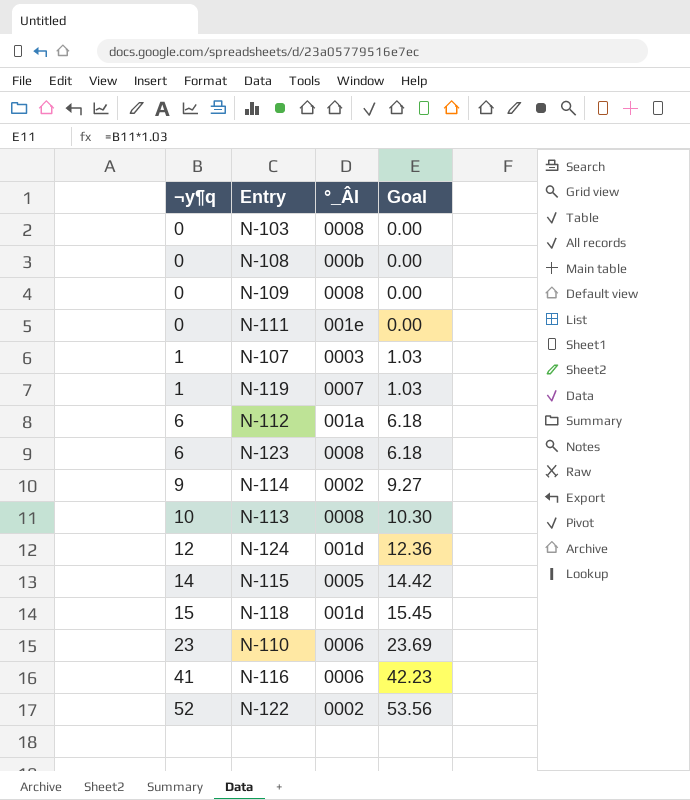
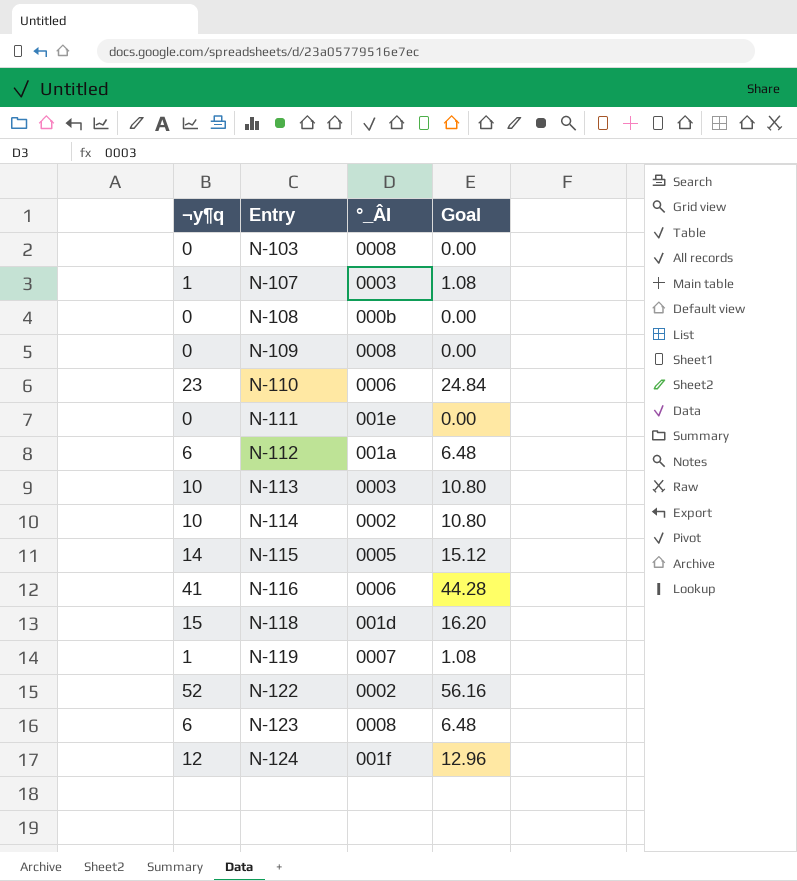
row order: ¬y¶q ascending -> Entry ascending
column Goal | formula: [¬y¶q] * 1.03 -> [¬y¶q] * 1.08
N-113 | °_ÂI: 0008 -> 0003
N-114 | ¬y¶q: 9 -> 10
N-124 | °_ÂI: 001d -> 001f

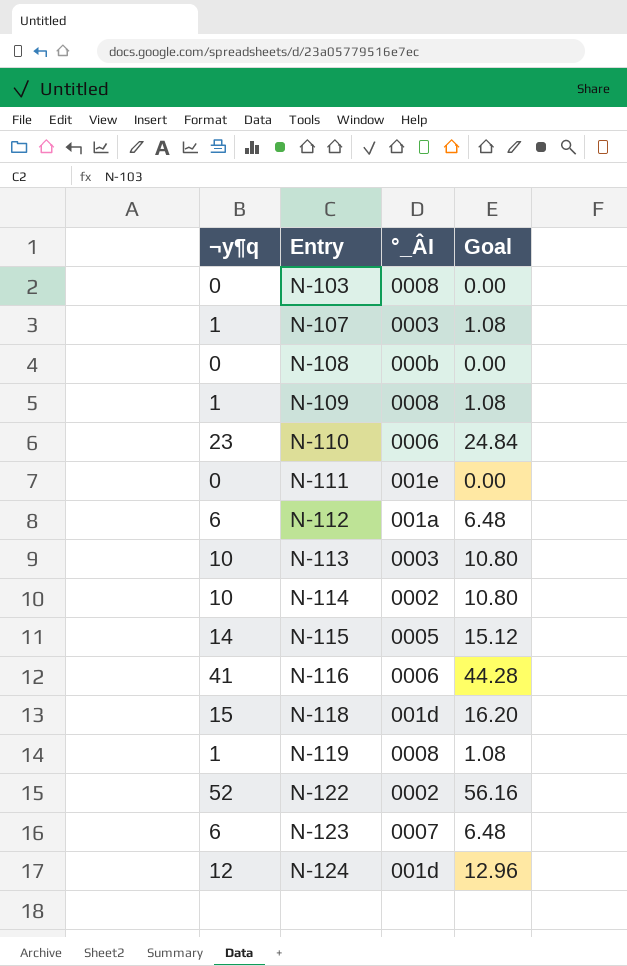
N-109 | ¬y¶q: 0 -> 1
N-109 | Goal: 0.00 -> 1.08
N-119 | °_ÂI: 0007 -> 0008
N-123 | °_ÂI: 0008 -> 0007
N-124 | °_ÂI: 001f -> 001d

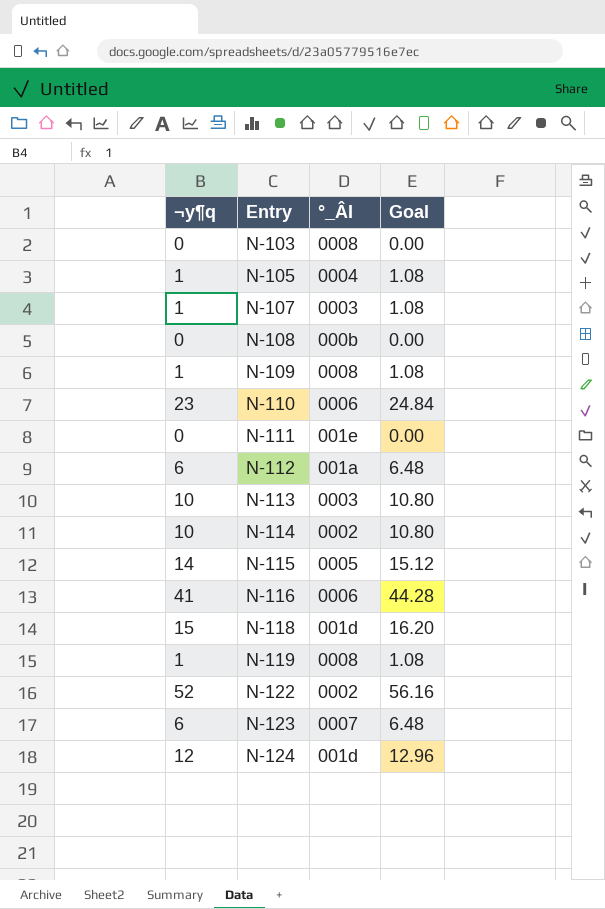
row N-105: none -> 1 | 0004 | 1.08

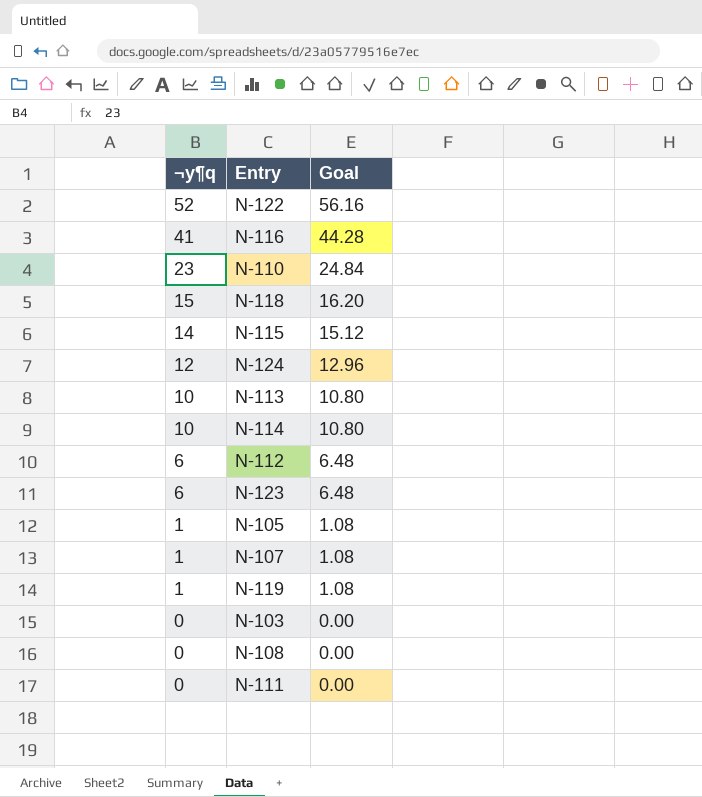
row order: Entry ascending -> ¬y¶q descending
column °_ÂI | position: 3 -> none
row N-109: 1 | 0008 | 1.08 -> none

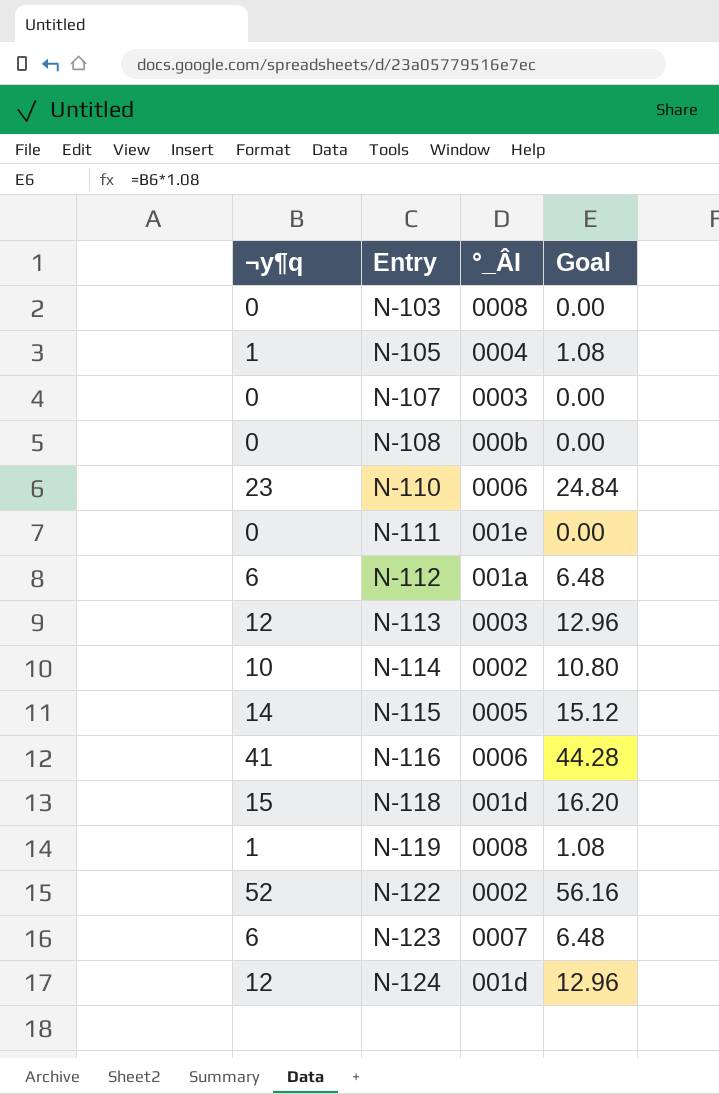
row order: ¬y¶q descending -> Entry ascending
column °_ÂI | position: none -> 3
N-107 | ¬y¶q: 1 -> 0
N-107 | Goal: 1.08 -> 0.00
N-113 | ¬y¶q: 10 -> 12
N-113 | Goal: 10.80 -> 12.96

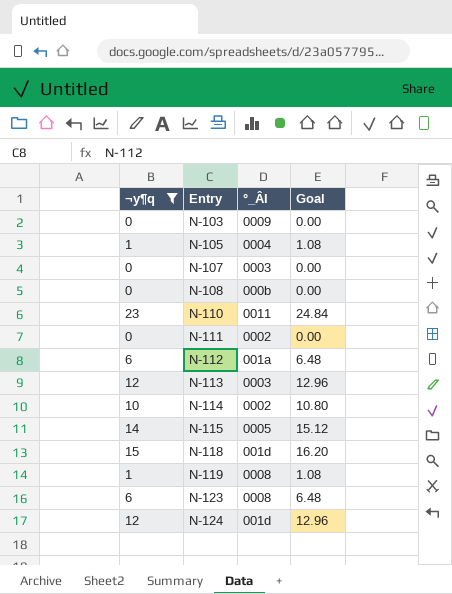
filter: none -> ¬y¶q <= 23
N-103 | °_ÂI: 0008 -> 0009
N-110 | °_ÂI: 0006 -> 0011
N-111 | °_ÂI: 001e -> 0002
N-123 | °_ÂI: 0007 -> 0008

